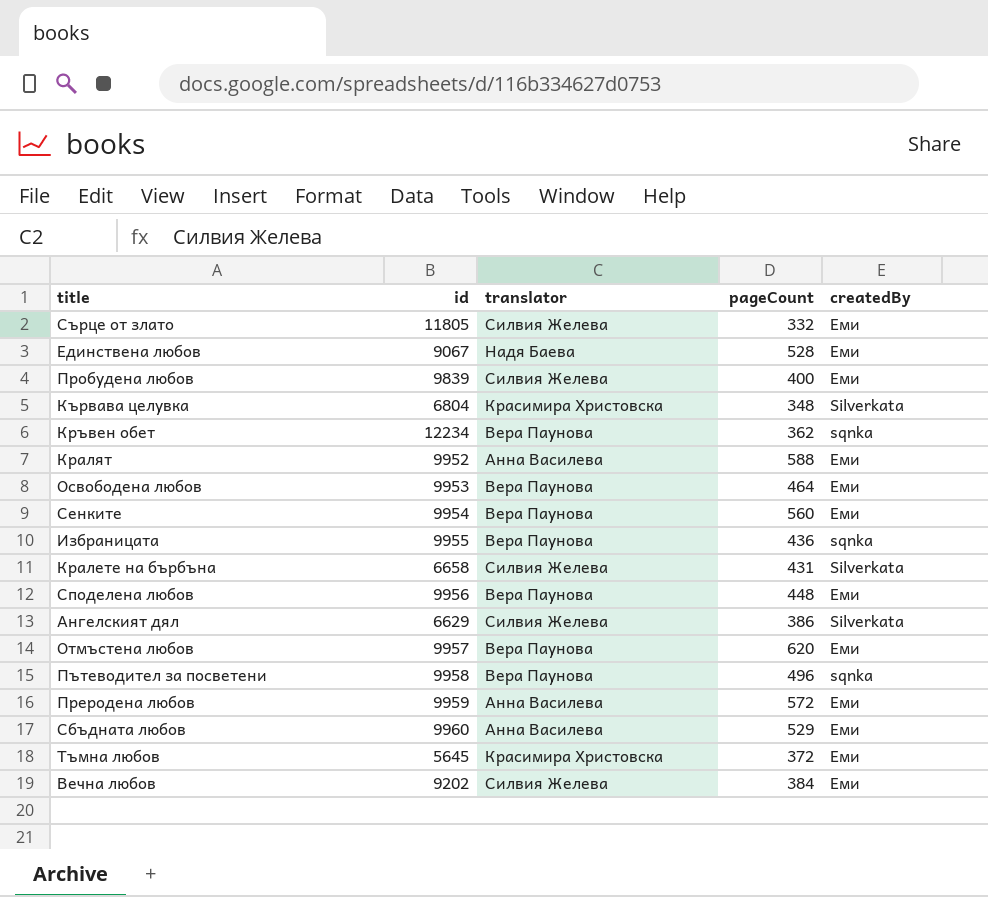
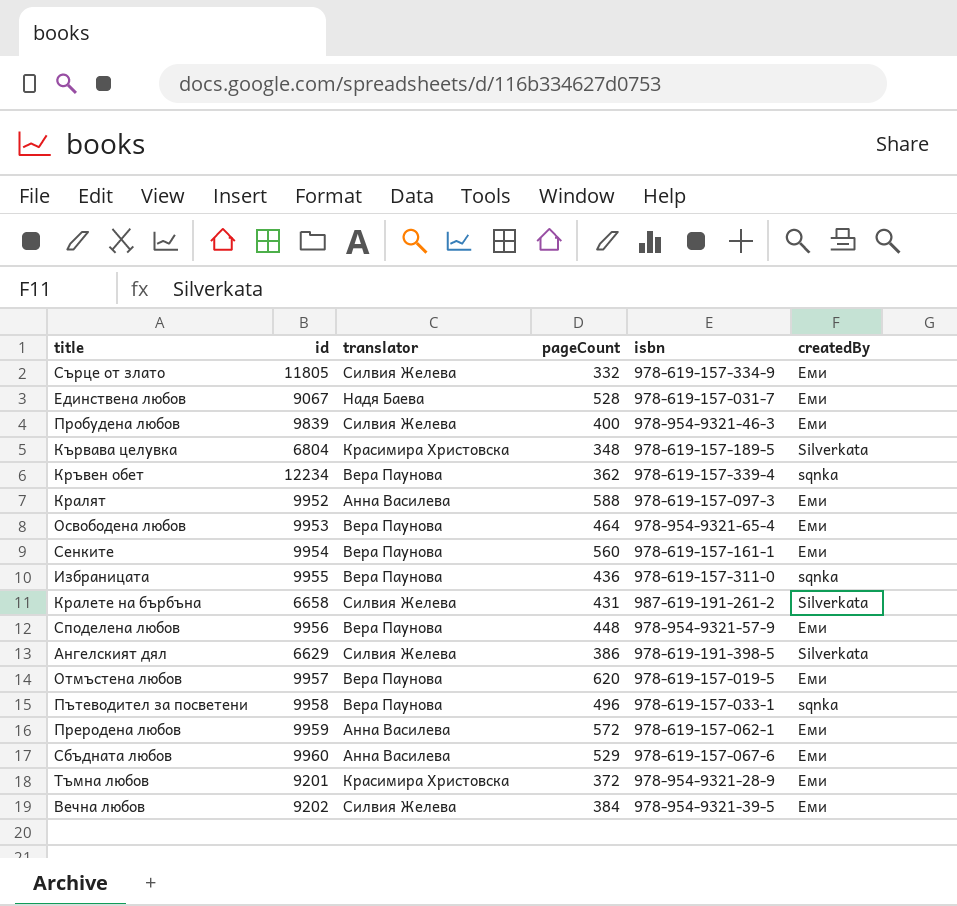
column isbn | position: none -> 5
Тъмна любов | id: 5645 -> 9201

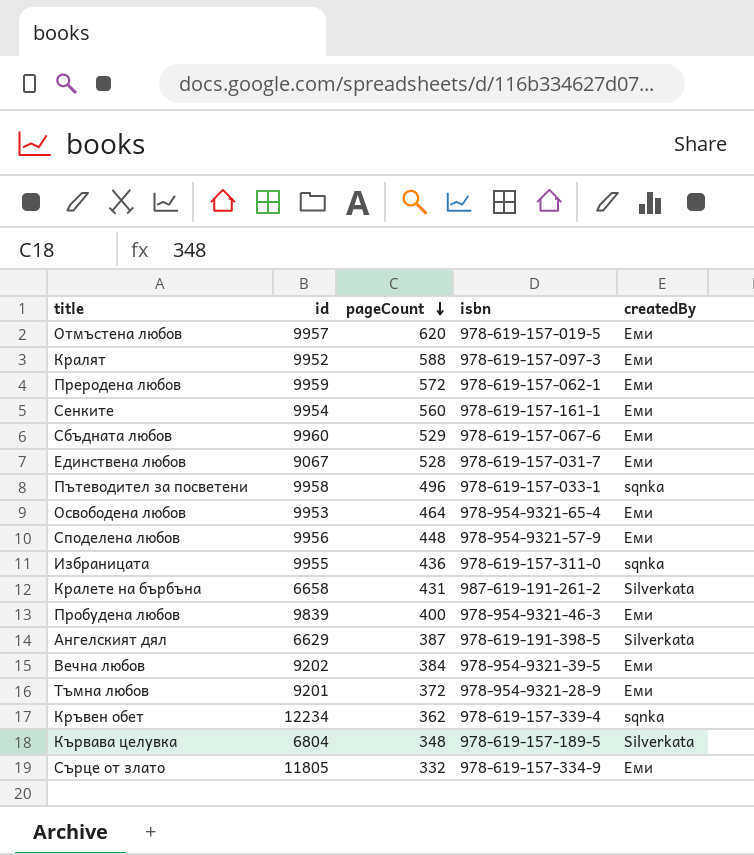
row order: none -> pageCount descending
column translator | position: 3 -> none
Ангелският дял | pageCount: 386 -> 387

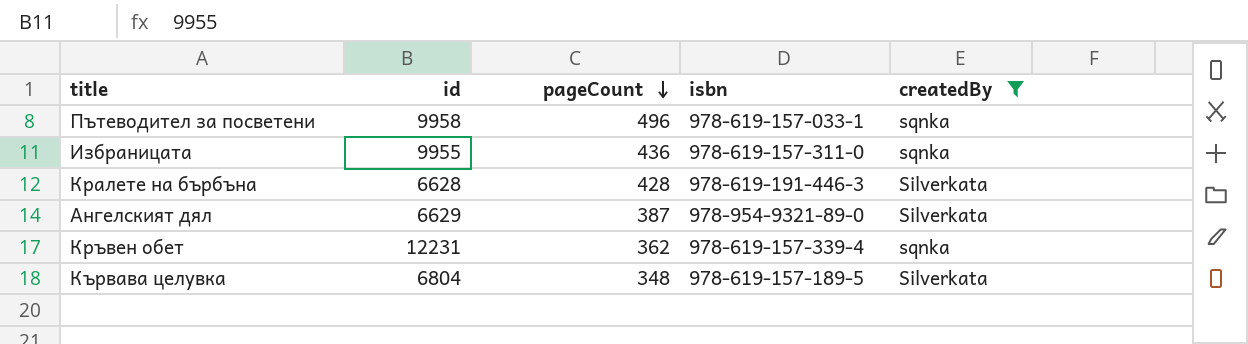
filter: none -> createdBy != Еми
Кралете на бърбъна | id: 6658 -> 6628
Кралете на бърбъна | pageCount: 431 -> 428
Кралете на бърбъна | isbn: 987-619-191-261-2 -> 978-619-191-446-3
Ангелският дял | isbn: 978-619-191-398-5 -> 978-954-9321-89-0
Кръвен обет | id: 12234 -> 12231

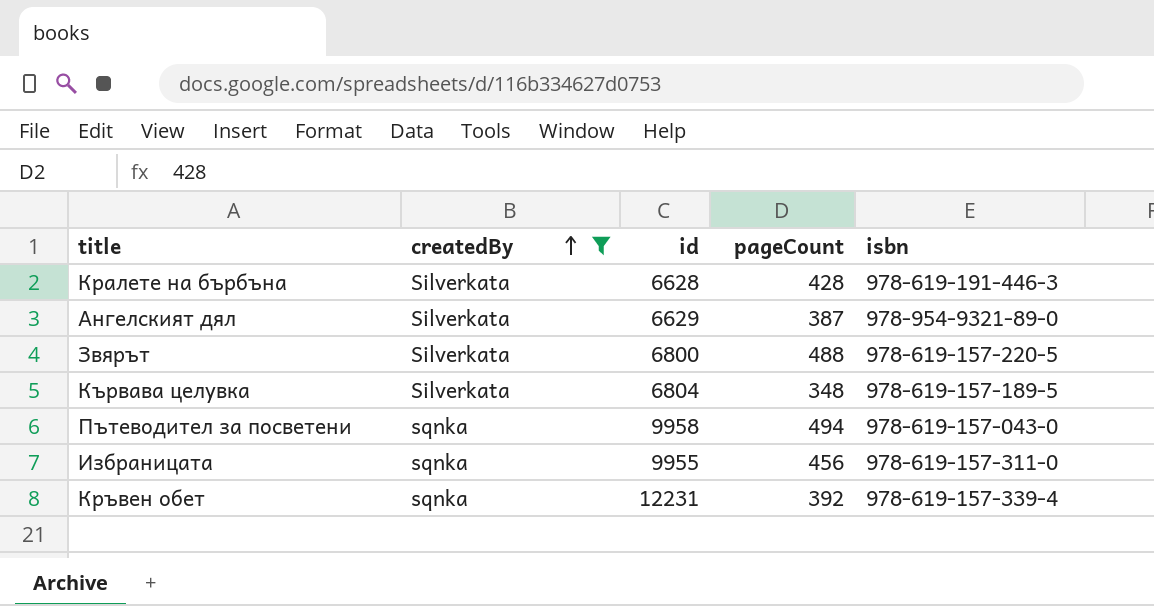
row order: pageCount descending -> createdBy ascending
column createdBy | position: 5 -> 2
row Звярът: none -> Silverkata | 6800 | 488 | 978-619-157-220-5
Пътеводител за посветени | pageCount: 496 -> 494
Пътеводител за посветени | isbn: 978-619-157-033-1 -> 978-619-157-043-0
Избраницата | pageCount: 436 -> 456
Кръвен обет | pageCount: 362 -> 392

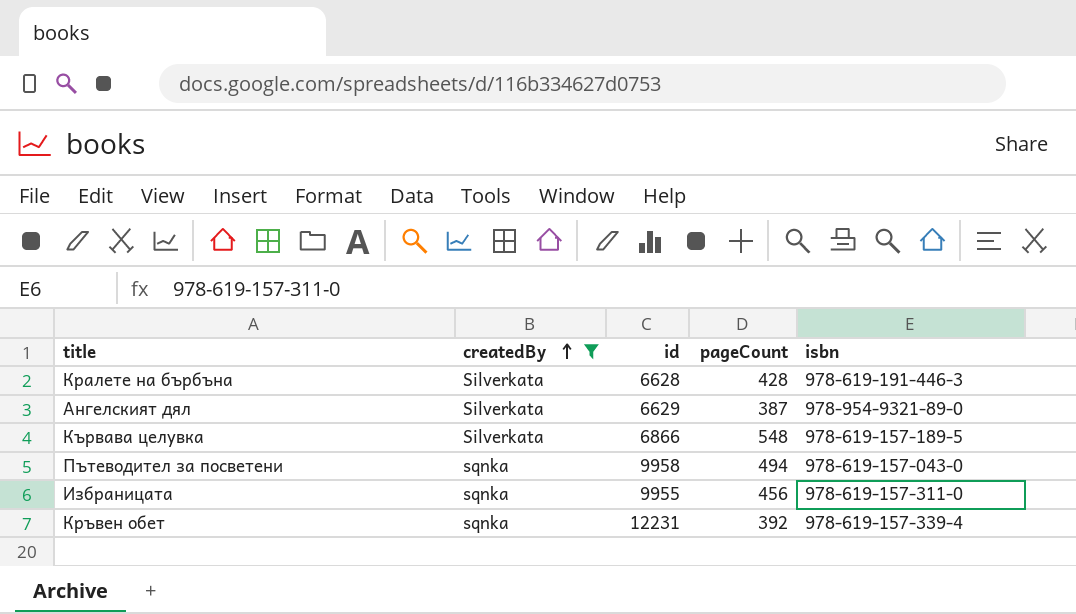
row Звярът: Silverkata | 6800 | 488 | 978-619-157-220-5 -> none
Кървава целувка | id: 6804 -> 6866
Кървава целувка | pageCount: 348 -> 548

